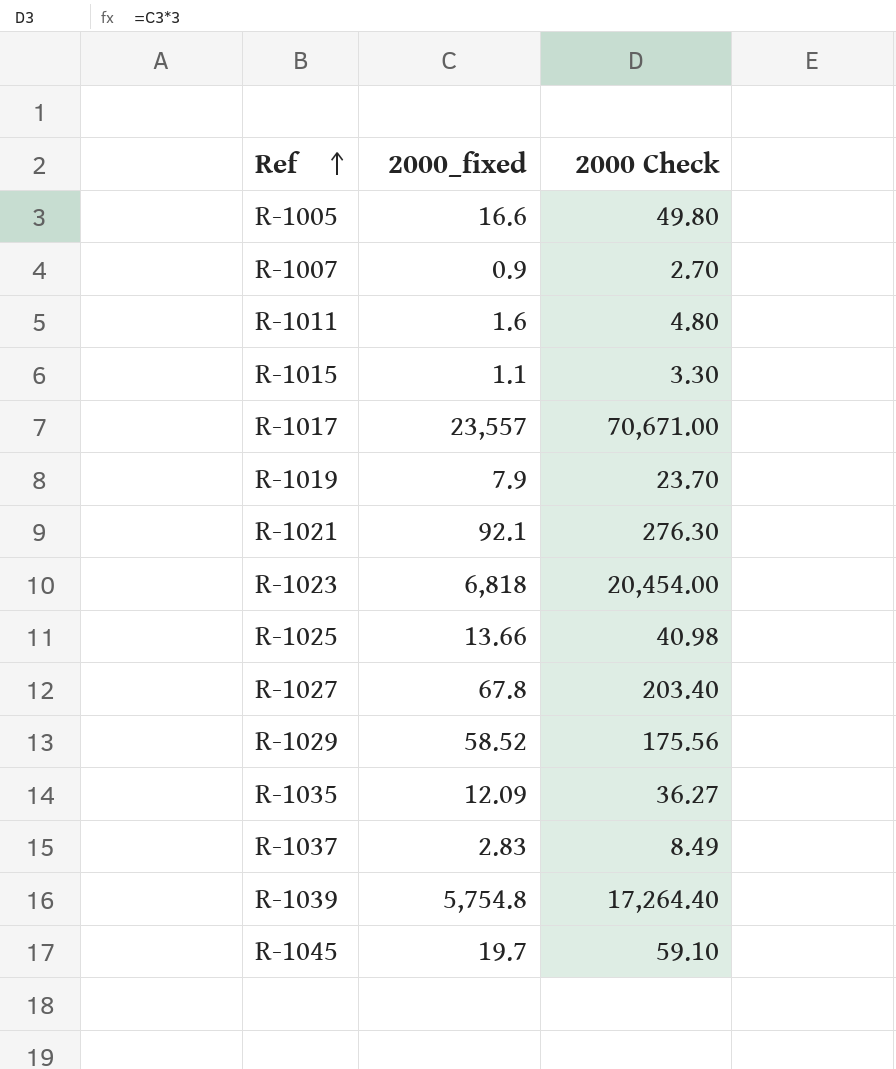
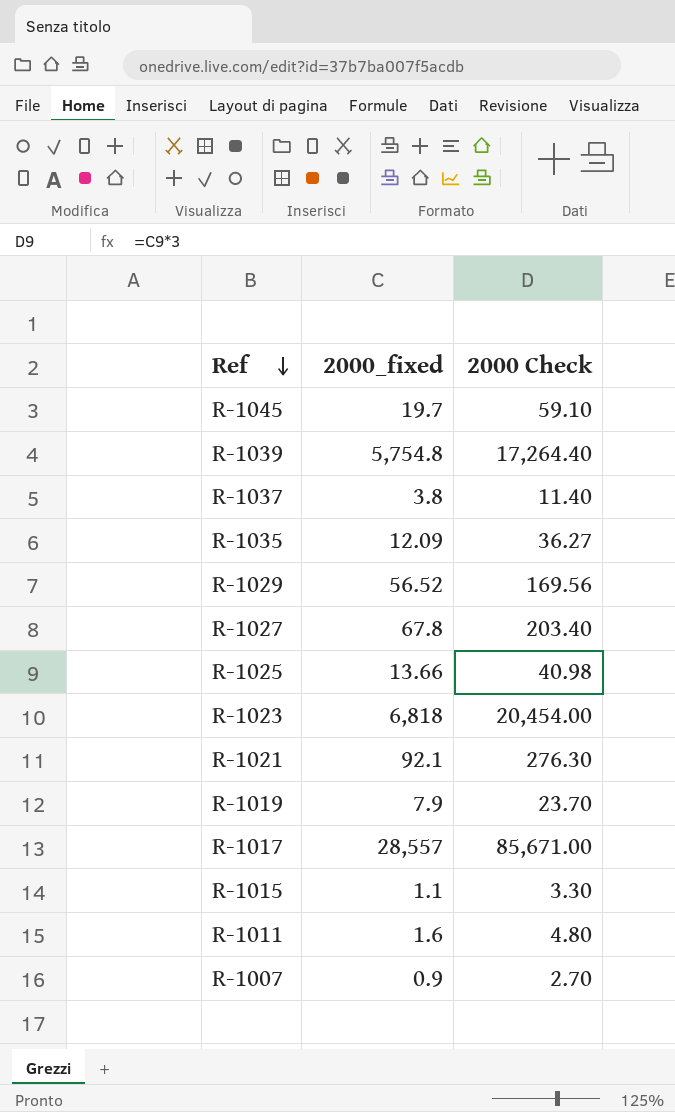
row order: Ref ascending -> Ref descending
row R-1005: 16.6 | 49.80 -> none
R-1037 | 2000_fixed: 2.83 -> 3.8
R-1037 | 2000 Check: 8.49 -> 11.40
R-1029 | 2000_fixed: 58.52 -> 56.52
R-1029 | 2000 Check: 175.56 -> 169.56
R-1017 | 2000_fixed: 23,557 -> 28,557
R-1017 | 2000 Check: 70,671.00 -> 85,671.00

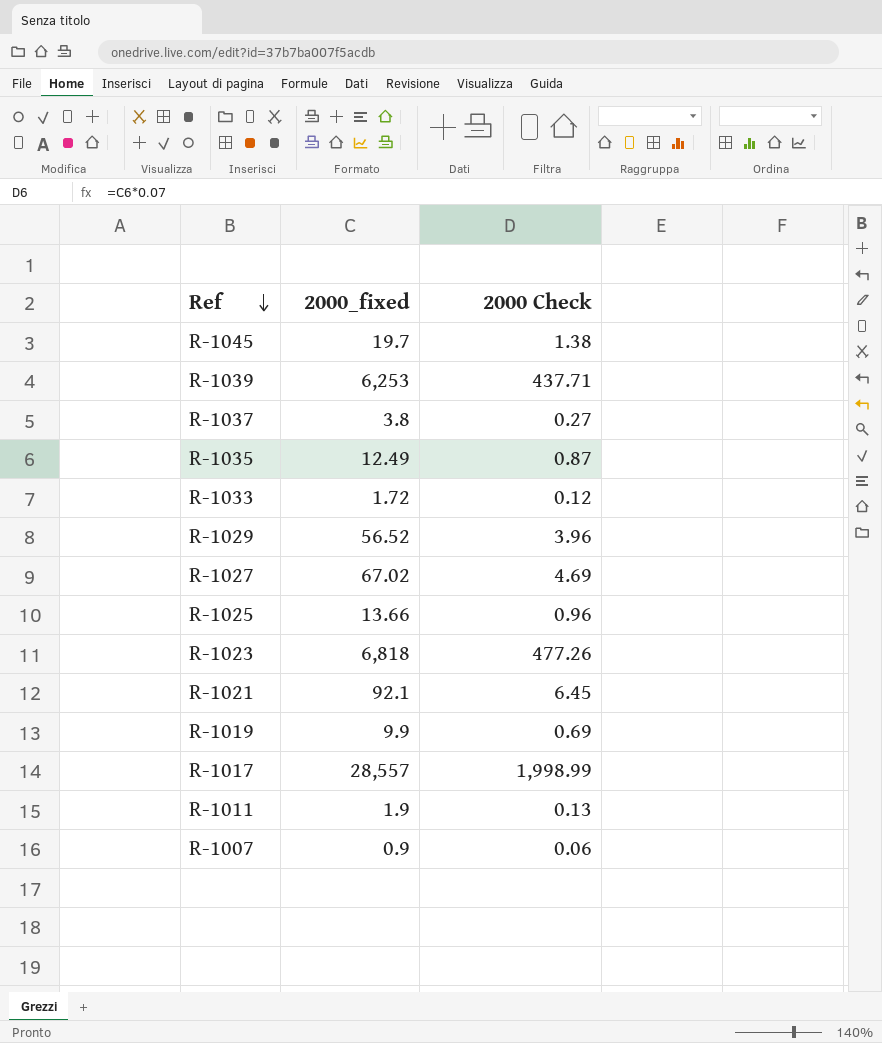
column 2000 Check | formula: [2000_fixed] * 3 -> [2000_fixed] * 0.07
row R-1015: 1.1 | 3.30 -> none
R-1039 | 2000_fixed: 5,754.8 -> 6,253
R-1035 | 2000_fixed: 12.09 -> 12.49
row R-1033: none -> 1.72 | 0.12
R-1027 | 2000_fixed: 67.8 -> 67.02
R-1019 | 2000_fixed: 7.9 -> 9.9
R-1011 | 2000_fixed: 1.6 -> 1.9

